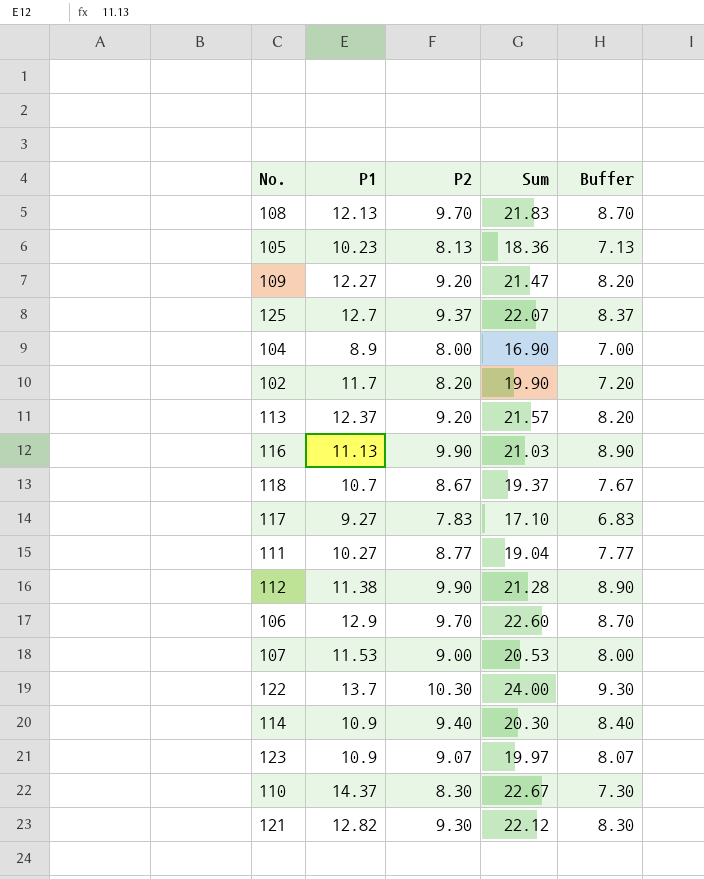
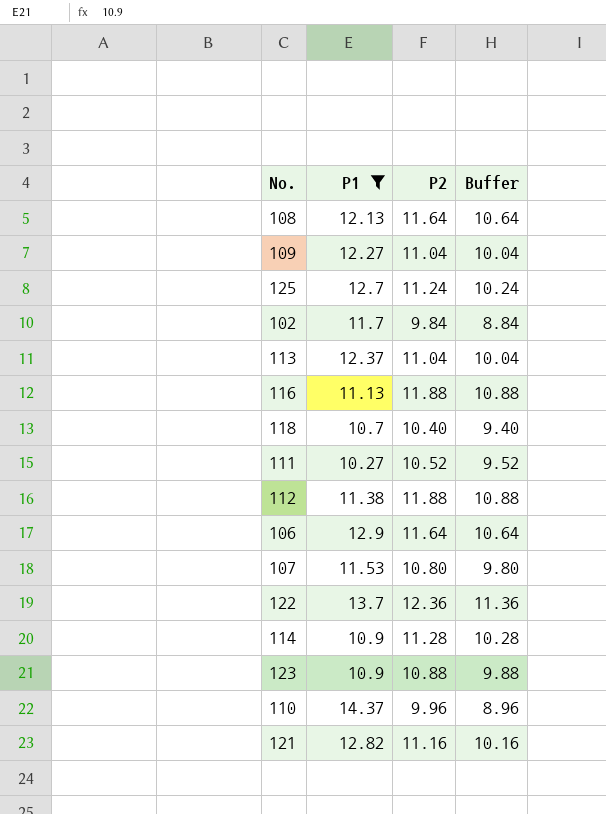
filter: none -> P1 >= 10.27
column Sum | formula: [P1] + [P2] -> none
108 | P2: 9.70 -> 11.64
108 | Buffer: 8.70 -> 10.64
109 | P2: 9.20 -> 11.04
109 | Buffer: 8.20 -> 10.04
125 | P2: 9.37 -> 11.24
125 | Buffer: 8.37 -> 10.24
102 | P2: 8.20 -> 9.84
102 | Buffer: 7.20 -> 8.84
113 | P2: 9.20 -> 11.04
113 | Buffer: 8.20 -> 10.04
116 | P2: 9.90 -> 11.88
116 | Buffer: 8.90 -> 10.88
118 | P2: 8.67 -> 10.40
118 | Buffer: 7.67 -> 9.40
111 | P2: 8.77 -> 10.52
111 | Buffer: 7.77 -> 9.52
112 | P2: 9.90 -> 11.88
112 | Buffer: 8.90 -> 10.88
106 | P2: 9.70 -> 11.64
106 | Buffer: 8.70 -> 10.64
107 | P2: 9.00 -> 10.80
107 | Buffer: 8.00 -> 9.80
122 | P2: 10.30 -> 12.36
122 | Buffer: 9.30 -> 11.36
114 | P2: 9.40 -> 11.28
114 | Buffer: 8.40 -> 10.28
123 | P2: 9.07 -> 10.88
123 | Buffer: 8.07 -> 9.88
110 | P2: 8.30 -> 9.96
110 | Buffer: 7.30 -> 8.96
121 | P2: 9.30 -> 11.16
121 | Buffer: 8.30 -> 10.16

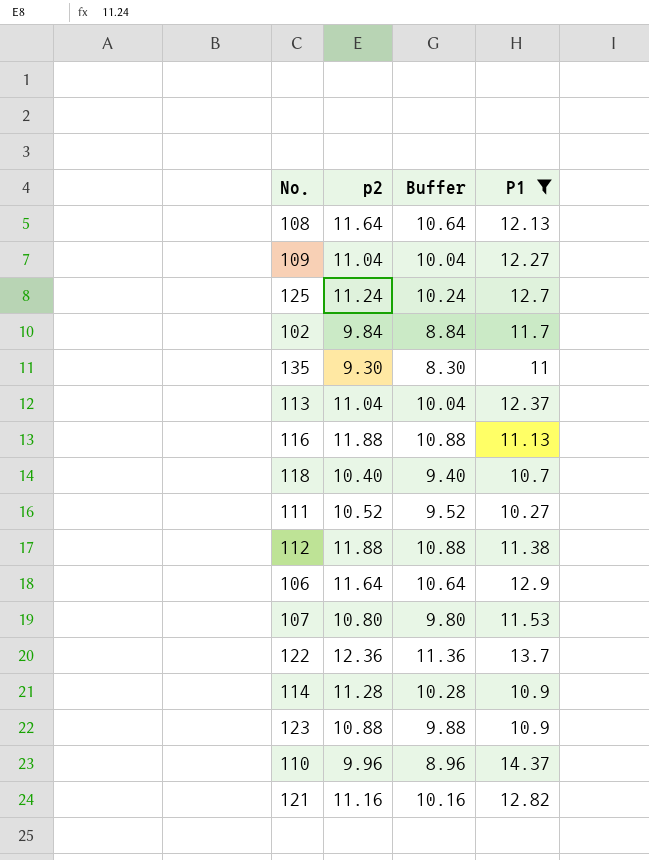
column name: P2 -> p2
column P1 | position: 2 -> 4
row 135: none -> 9.30 | 8.30 | 11

